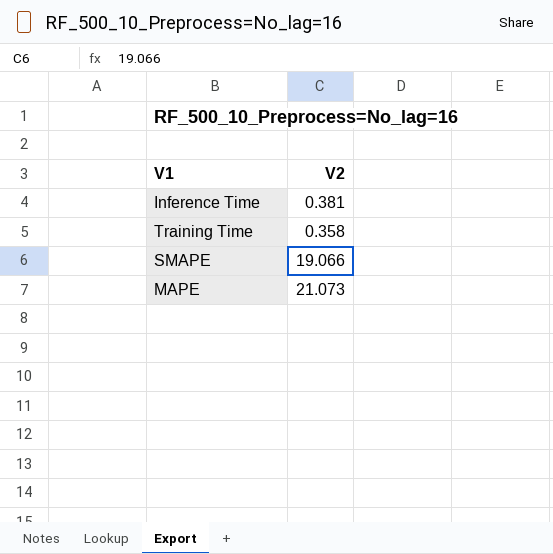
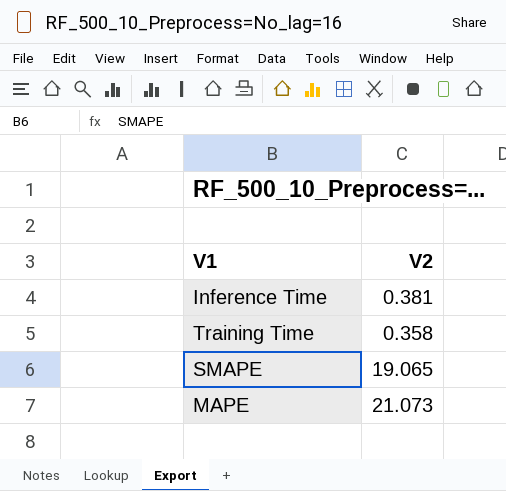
SMAPE | V2: 19.066 -> 19.065

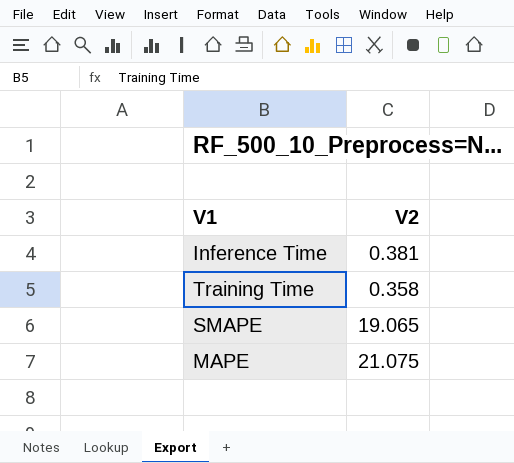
MAPE | V2: 21.073 -> 21.075

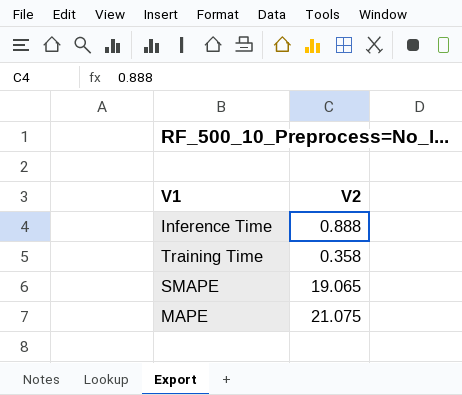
Inference Time | V2: 0.381 -> 0.888

